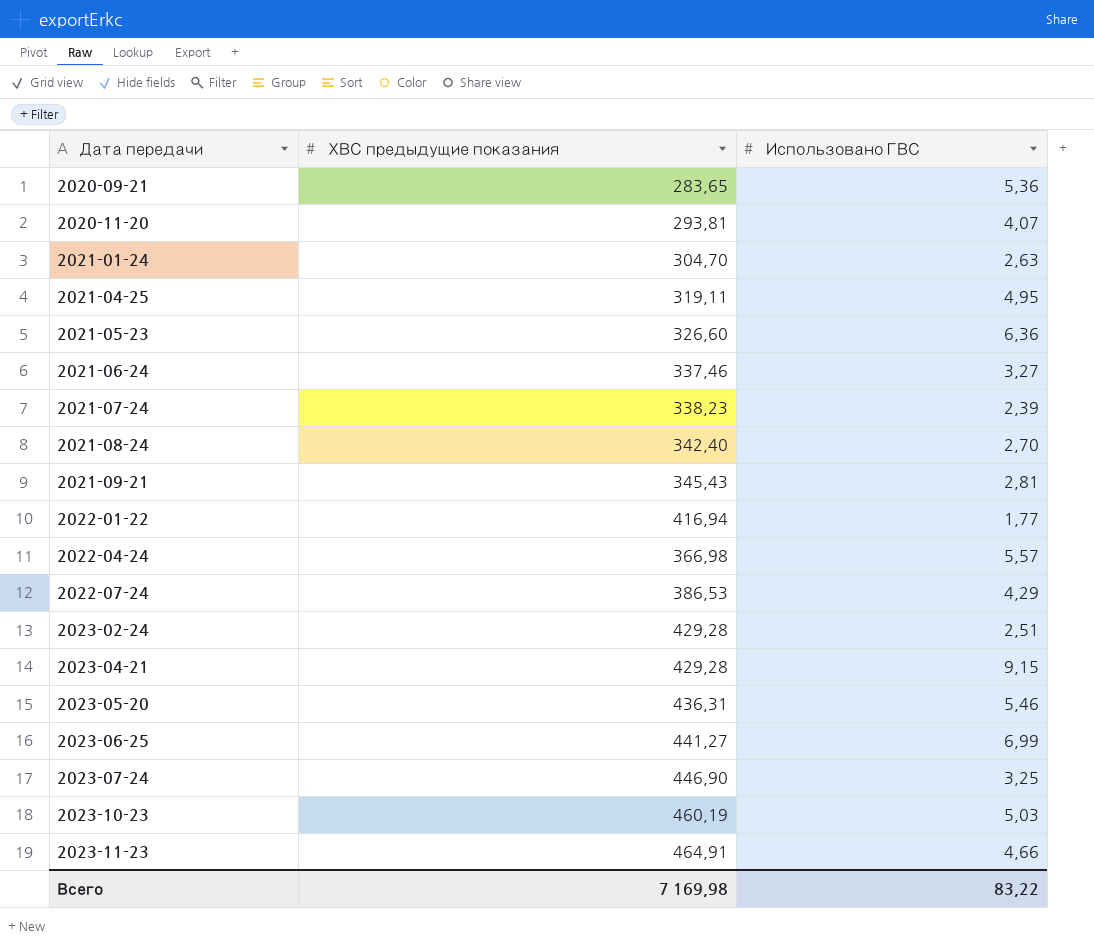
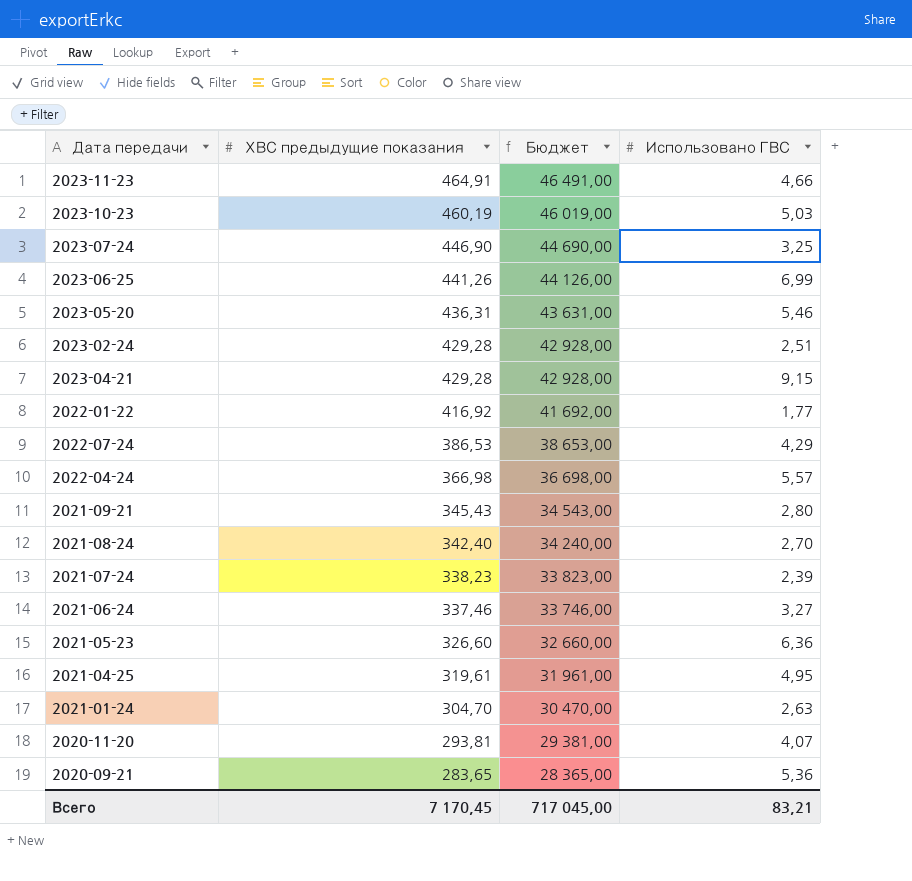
row order: Дата передачи ascending -> ХВС предыдущие показания descending
column Бюджет | formula: none -> [ХВС предыдущие показания] * 100
2023-06-25 | ХВС предыдущие показания: 441,27 -> 441,26
2022-01-22 | ХВС предыдущие показания: 416,94 -> 416,92
2021-09-21 | Использовано ГВС: 2,81 -> 2,80
2021-04-25 | ХВС предыдущие показания: 319,11 -> 319,61
Всего | ХВС предыдущие показания: 7 169,98 -> 7 170,45
Всего | Использовано ГВС: 83,22 -> 83,21

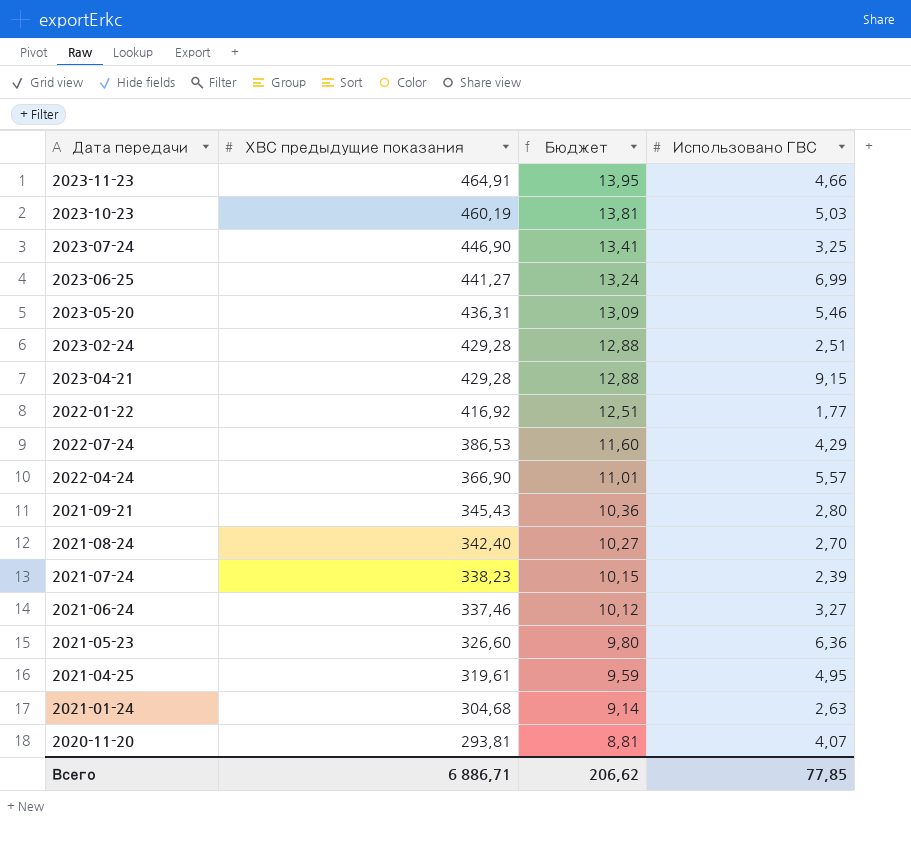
column Бюджет | formula: [ХВС предыдущие показания] * 100 -> [ХВС предыдущие показания] * 0,03
row 2020-09-21: 283,65 | 28 365,00 | 5,36 -> none
2023-06-25 | ХВС предыдущие показания: 441,26 -> 441,27
2022-04-24 | ХВС предыдущие показания: 366,98 -> 366,90
2021-01-24 | ХВС предыдущие показания: 304,70 -> 304,68
Всего | ХВС предыдущие показания: 7 170,45 -> 6 886,71
Всего | Бюджет: 717 045,00 -> 206,62
Всего | Использовано ГВС: 83,21 -> 77,85

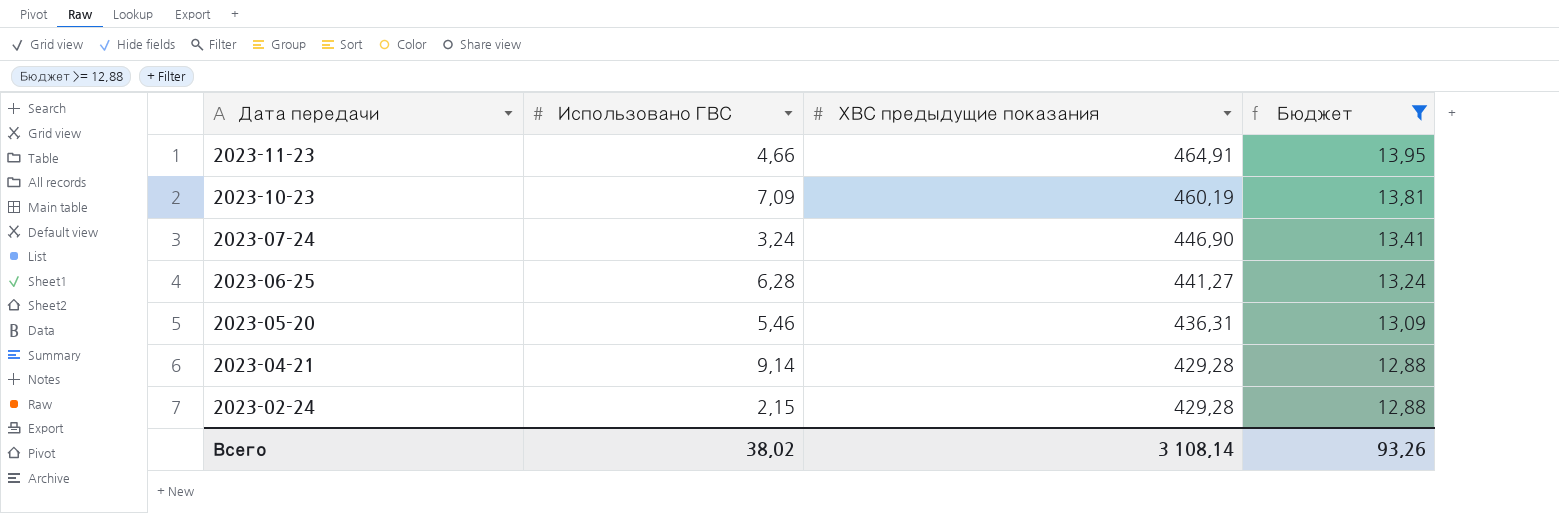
filter: none -> Бюджет >= 12,88
row order: ХВС предыдущие показания descending -> Дата передачи descending
column Использовано ГВС | position: 4 -> 2
2023-10-23 | Использовано ГВС: 5,03 -> 7,09
2023-07-24 | Использовано ГВС: 3,25 -> 3,24
2023-06-25 | Использовано ГВС: 6,99 -> 6,28
2023-04-21 | Использовано ГВС: 9,15 -> 9,14
2023-02-24 | Использовано ГВС: 2,51 -> 2,15
Всего | Использовано ГВС: 77,85 -> 38,02
Всего | ХВС предыдущие показания: 6 886,71 -> 3 108,14
Всего | Бюджет: 206,62 -> 93,26

